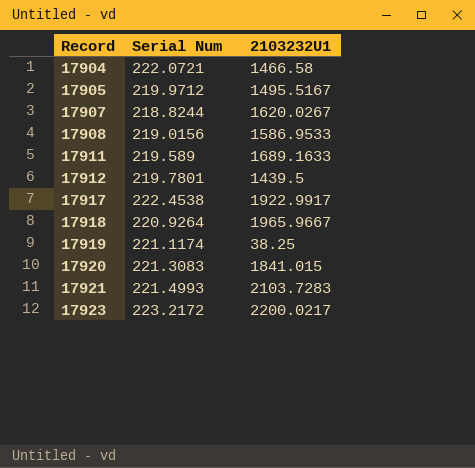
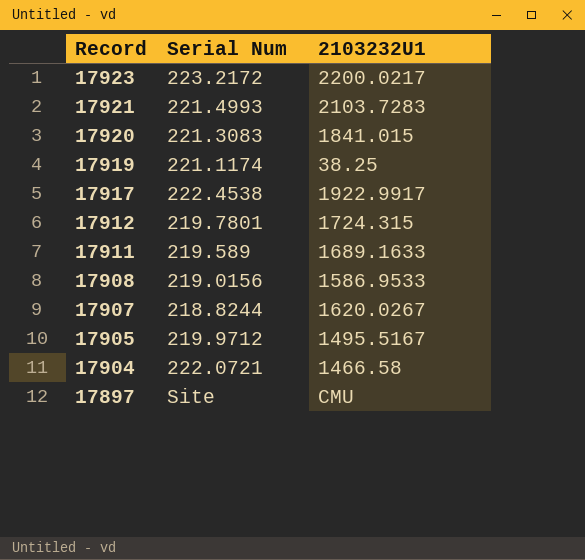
row order: Record ascending -> Record descending
row 17918: 220.9264 | 1965.9667 -> none
17912 | 2103232U1: 1439.5 -> 1724.315
row 17897: none -> Site | CMU

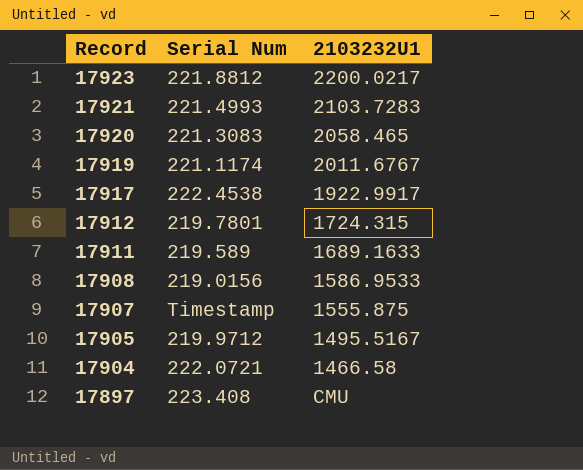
17923 | Serial Num: 223.2172 -> 221.8812
17920 | 2103232U1: 1841.015 -> 2058.465
17919 | 2103232U1: 38.25 -> 2011.6767
17907 | Serial Num: 218.8244 -> Timestamp
17907 | 2103232U1: 1620.0267 -> 1555.875
17897 | Serial Num: Site -> 223.408

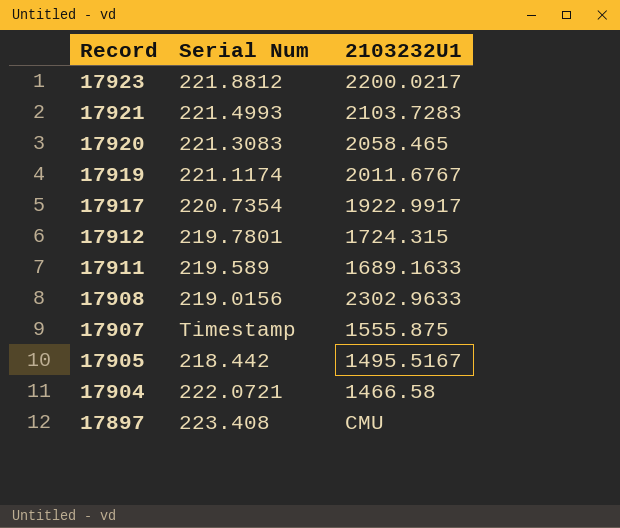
17917 | Serial Num: 222.4538 -> 220.7354
17908 | 2103232U1: 1586.9533 -> 2302.9633
17905 | Serial Num: 219.9712 -> 218.442

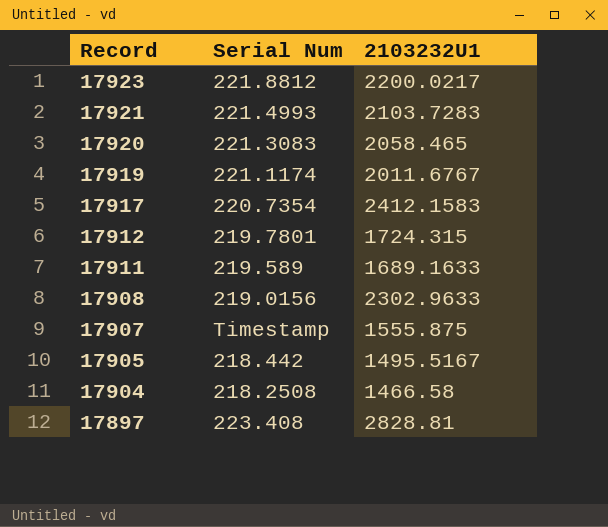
17917 | 2103232U1: 1922.9917 -> 2412.1583
17904 | Serial Num: 222.0721 -> 218.2508
17897 | 2103232U1: CMU -> 2828.81

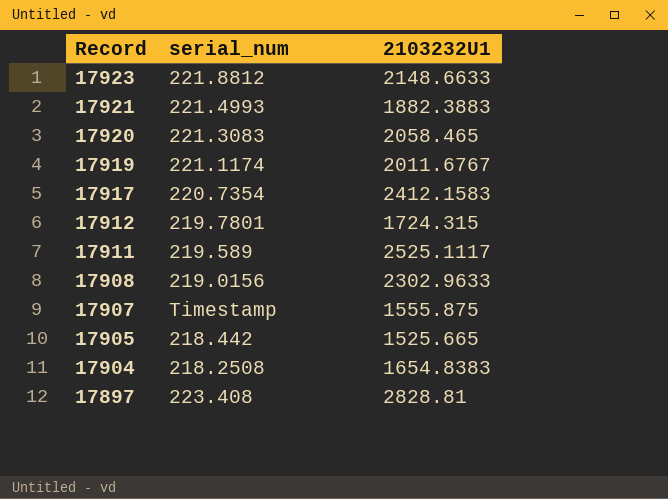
column name: Serial Num -> serial_num
17923 | 2103232U1: 2200.0217 -> 2148.6633
17921 | 2103232U1: 2103.7283 -> 1882.3883
17911 | 2103232U1: 1689.1633 -> 2525.1117
17905 | 2103232U1: 1495.5167 -> 1525.665
17904 | 2103232U1: 1466.58 -> 1654.8383

